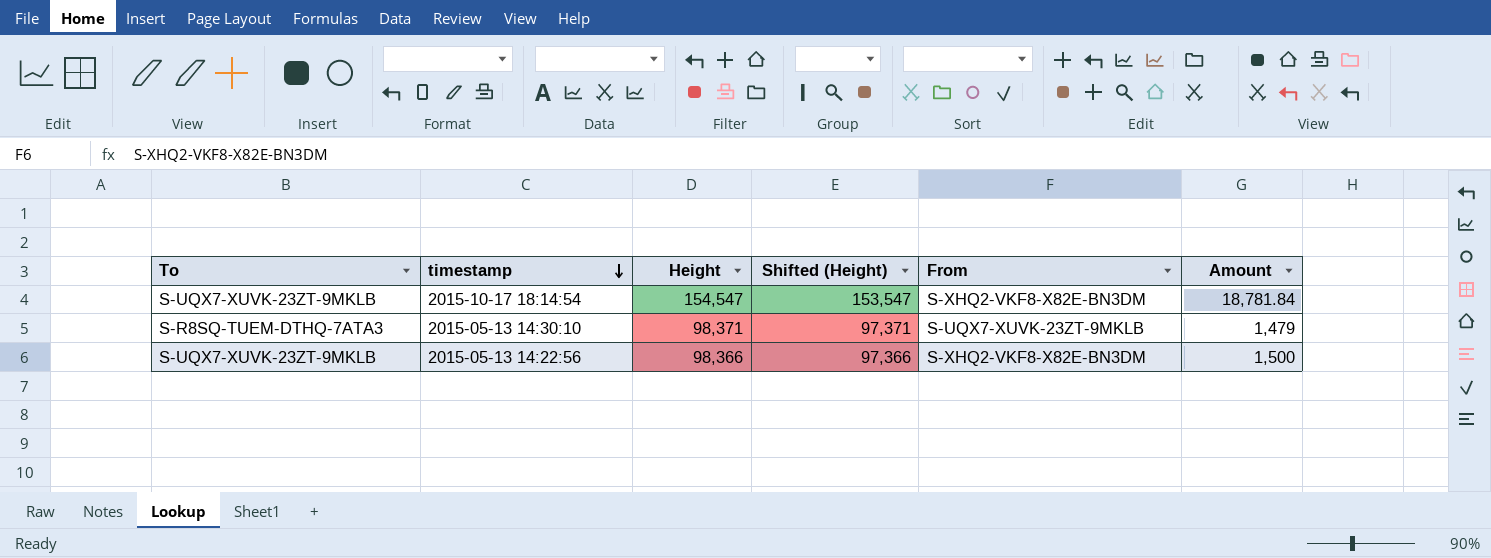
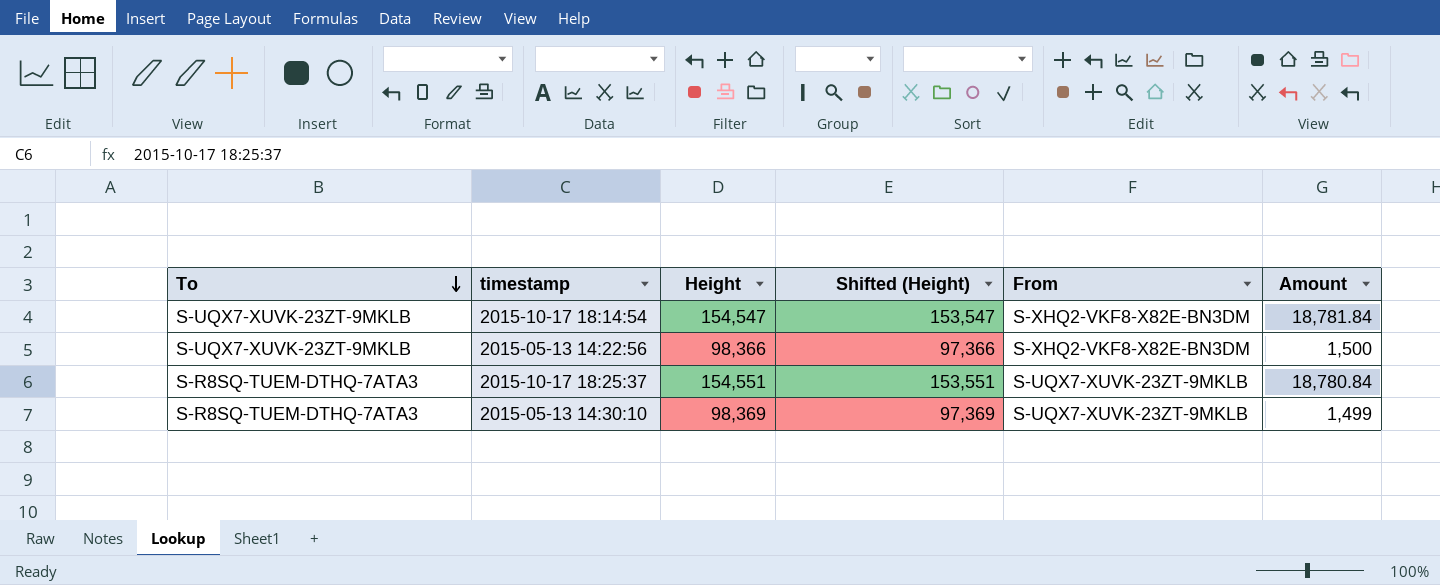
row order: timestamp descending -> To descending
row 2015-10-17 18:25:37: none -> S-R8SQ-TUEM-DTHQ-7ATA3 | 154,551 | 153,551 | S-UQX7-XUVK-23ZT-9MKLB | 18,780.84
2015-05-13 14:30:10 | Height: 98,371 -> 98,369
2015-05-13 14:30:10 | Shifted (Height): 97,371 -> 97,369
2015-05-13 14:30:10 | Amount: 1,479 -> 1,499

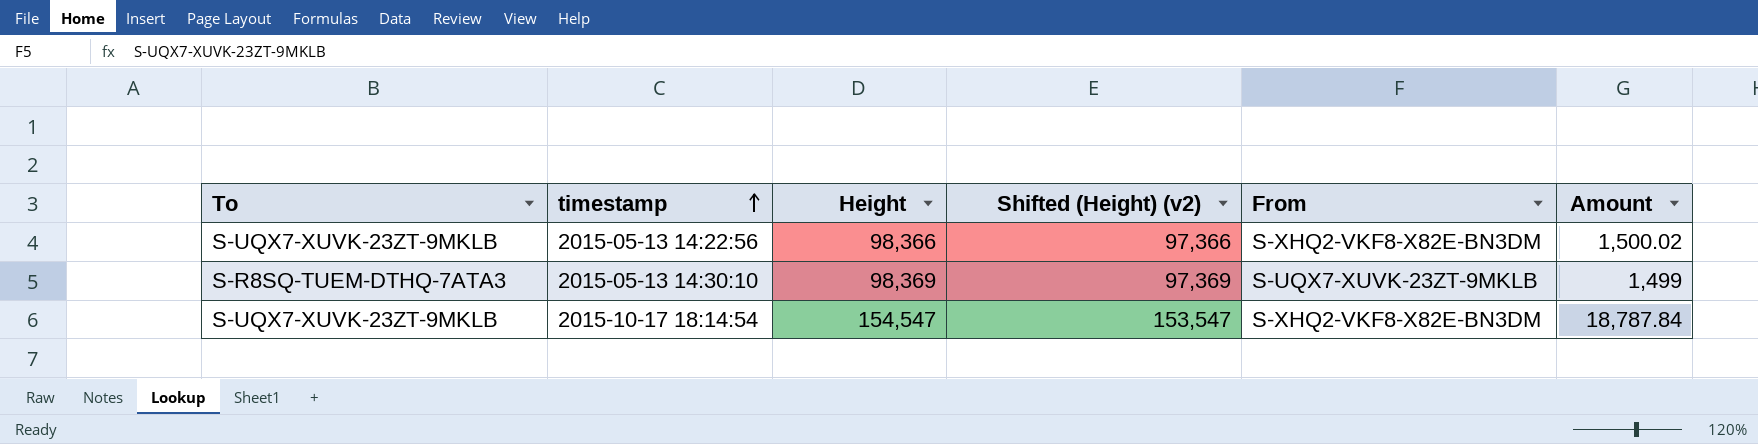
row order: To descending -> timestamp ascending
column name: Shifted (Height) -> Shifted (Height) (v2)
row 2015-10-17 18:25:37: S-R8SQ-TUEM-DTHQ-7ATA3 | 154,551 | 153,551 | S-UQX7-XUVK-23ZT-9MKLB | 18,780.84 -> none
2015-05-13 14:22:56 | Amount: 1,500 -> 1,500.02
2015-10-17 18:14:54 | Amount: 18,781.84 -> 18,787.84

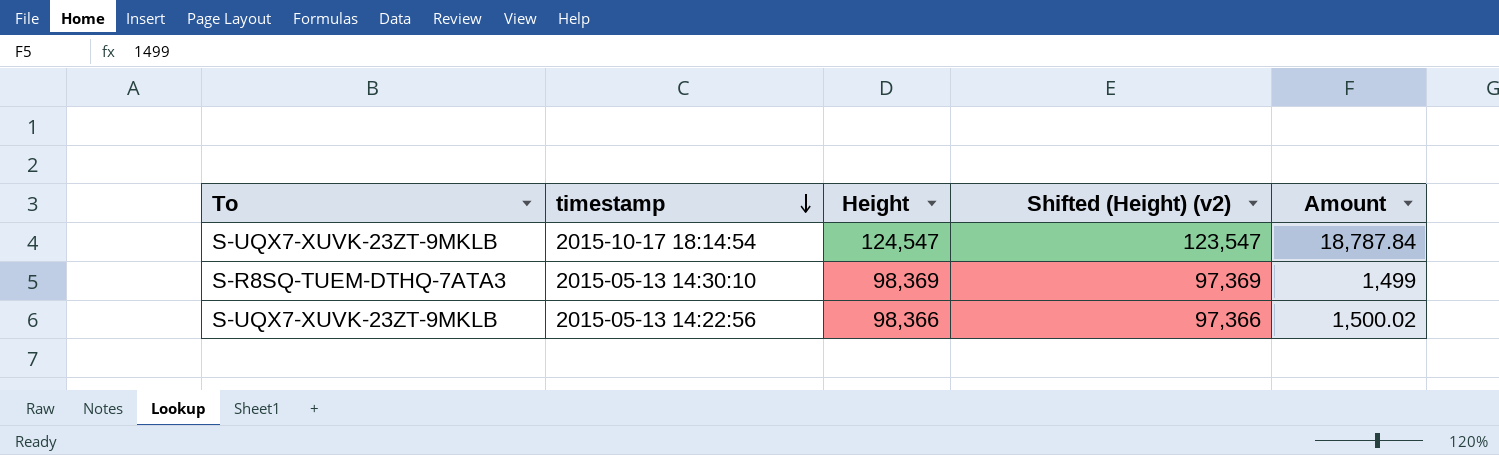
row order: timestamp ascending -> timestamp descending
column From | position: 5 -> none
2015-10-17 18:14:54 | Height: 154,547 -> 124,547
2015-10-17 18:14:54 | Shifted (Height) (v2): 153,547 -> 123,547

